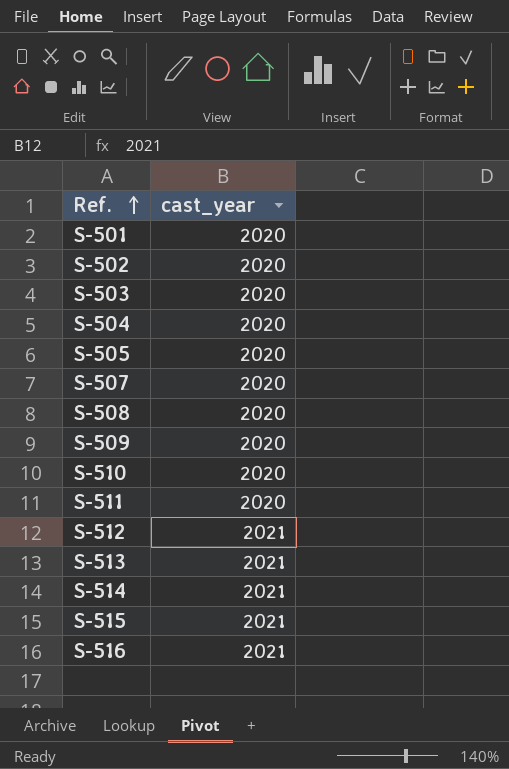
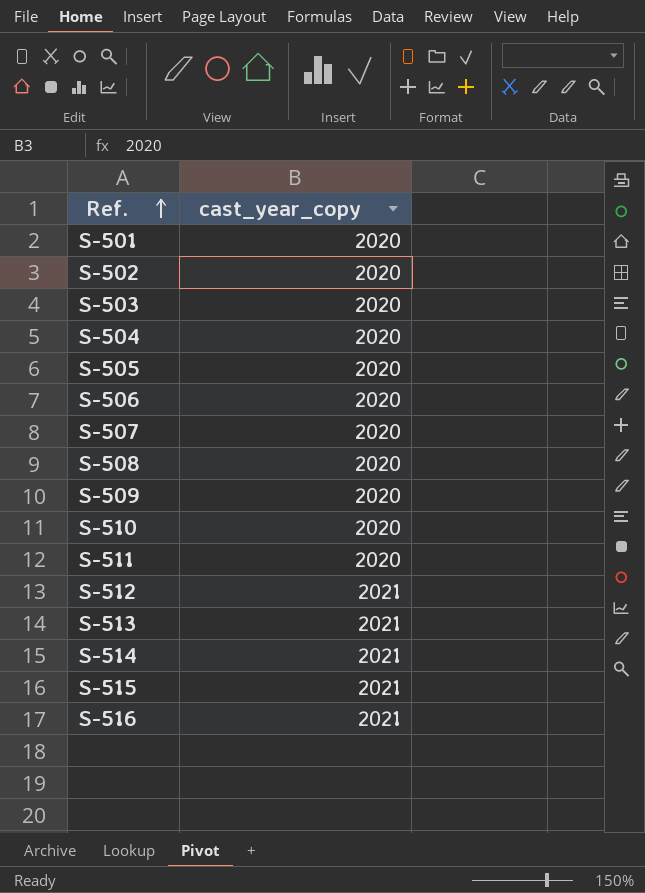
column name: cast_year -> cast_year_copy
row S-506: none -> 2020

